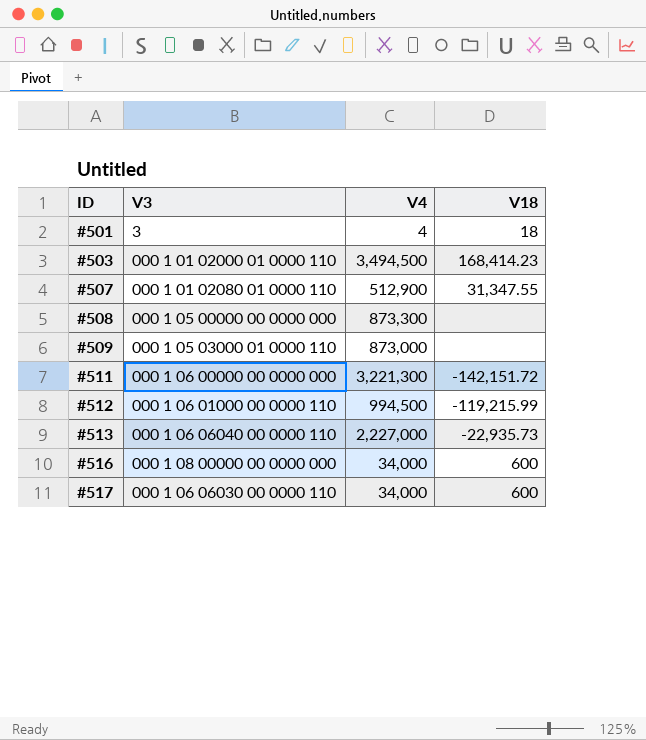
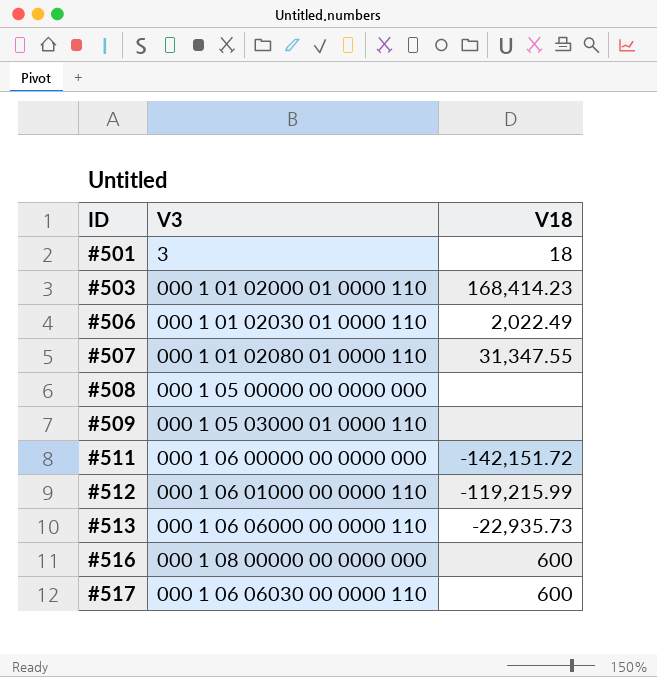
column V4 | position: 3 -> none
row #506: none -> 000 1 01 02030 01 0000 110 | 2,022.49
#513 | V3: 000 1 06 06040 00 0000 110 -> 000 1 06 06000 00 0000 110

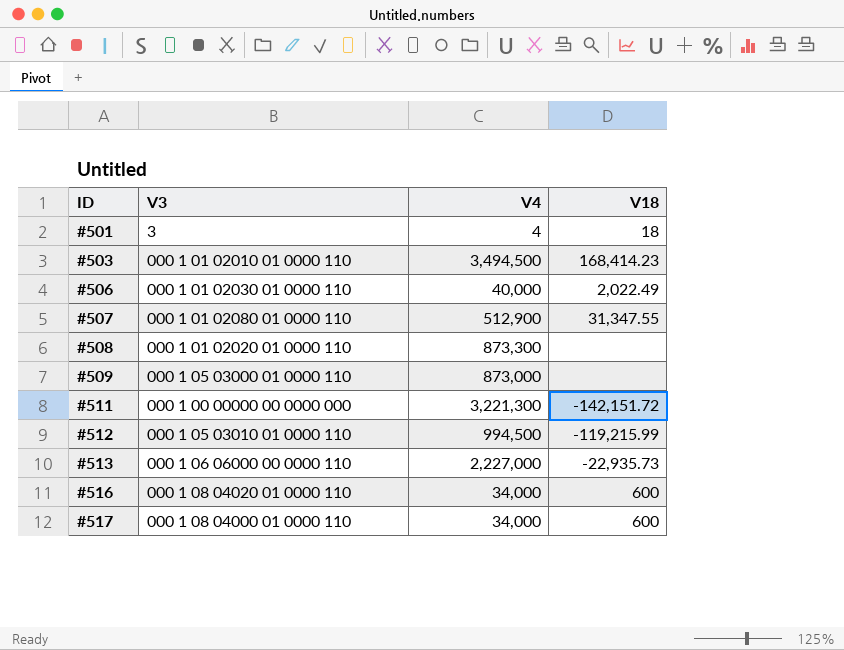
column V4 | position: none -> 3
#503 | V3: 000 1 01 02000 01 0000 110 -> 000 1 01 02010 01 0000 110
#508 | V3: 000 1 05 00000 00 0000 000 -> 000 1 01 02020 01 0000 110
#511 | V3: 000 1 06 00000 00 0000 000 -> 000 1 00 00000 00 0000 000
#512 | V3: 000 1 06 01000 00 0000 110 -> 000 1 05 03010 01 0000 110
#516 | V3: 000 1 08 00000 00 0000 000 -> 000 1 08 04020 01 0000 110
#517 | V3: 000 1 06 06030 00 0000 110 -> 000 1 08 04000 01 0000 110

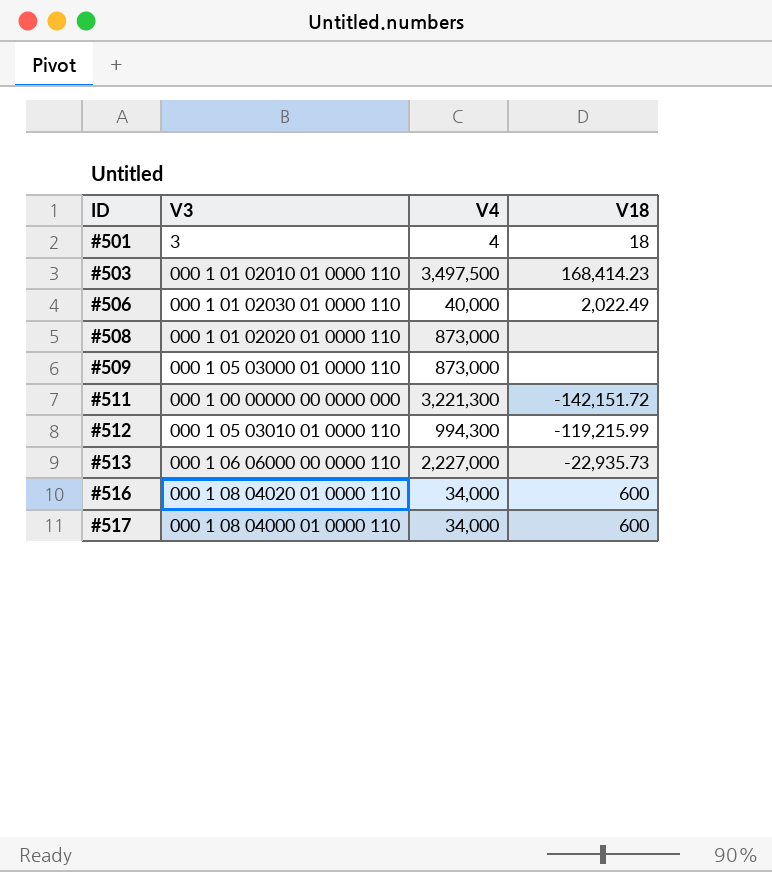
row #507: 000 1 01 02080 01 0000 110 | 512,900 | 31,347.55 -> none
#503 | V4: 3,494,500 -> 3,497,500
#508 | V4: 873,300 -> 873,000
#512 | V4: 994,500 -> 994,300

